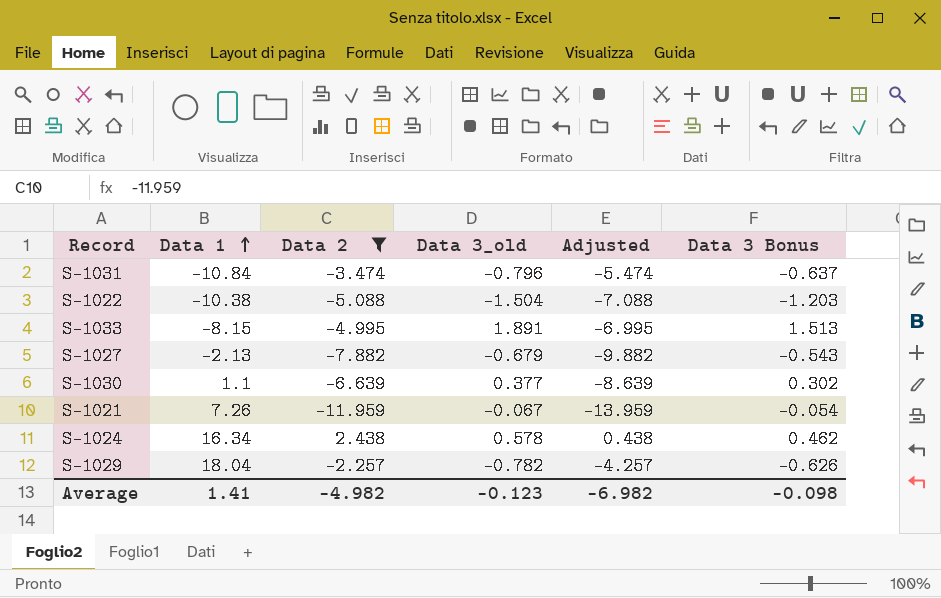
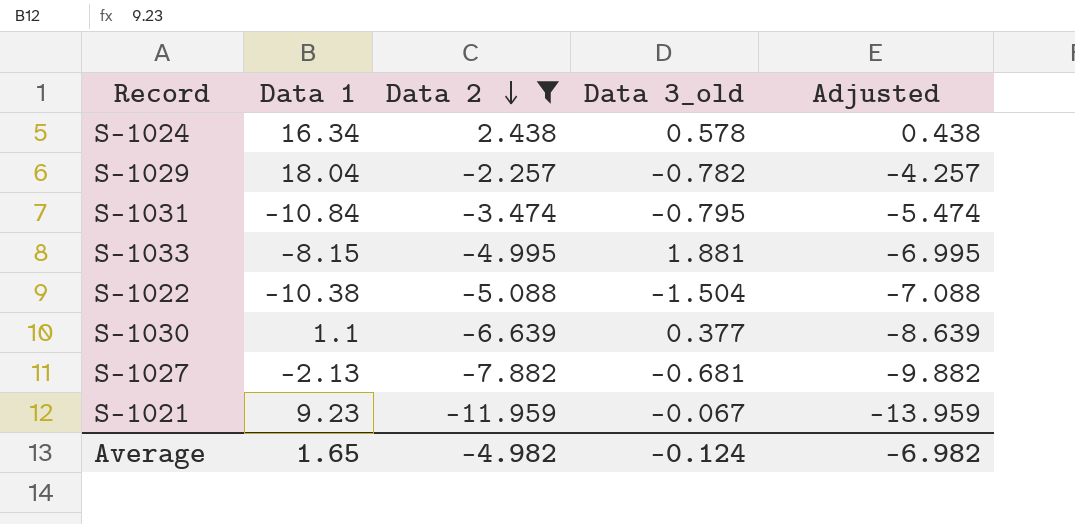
row order: Data 1 ascending -> Data 2 descending
column Data 3 Bonus | formula: [Data 3_old] * 0.8 -> none
S-1031 | Data 3_old: -0.796 -> -0.795
S-1033 | Data 3_old: 1.891 -> 1.881
S-1027 | Data 3_old: -0.679 -> -0.681
S-1021 | Data 1: 7.26 -> 9.23
Average | Data 1: 1.41 -> 1.65
Average | Data 3_old: -0.123 -> -0.124

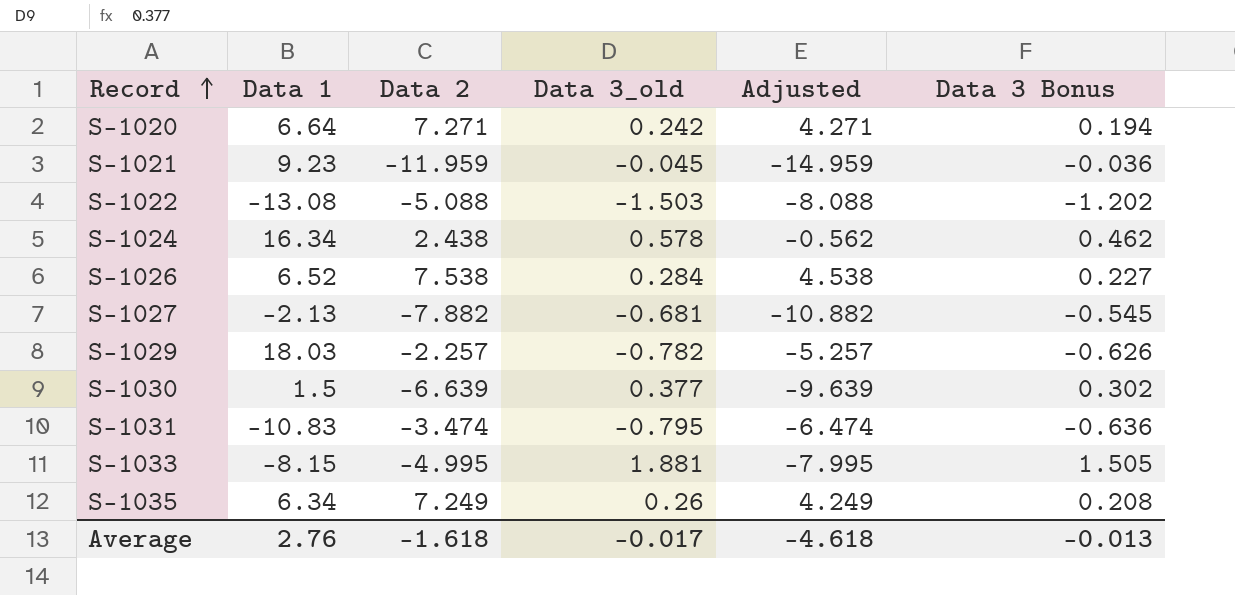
filter: Data 2 <= 2.438 -> none
row order: Data 2 descending -> Record ascending
column Adjusted | formula: [Data 2] - 2 -> [Data 2] - 3
column Data 3 Bonus | formula: none -> [Data 3_old] * 0.8
S-1021 | Data 3_old: -0.067 -> -0.045
S-1022 | Data 1: -10.38 -> -13.08
S-1022 | Data 3_old: -1.504 -> -1.503
S-1029 | Data 1: 18.04 -> 18.03
S-1030 | Data 1: 1.1 -> 1.5
S-1031 | Data 1: -10.84 -> -10.83
Average | Data 1: 1.65 -> 2.76
Average | Data 2: -4.982 -> -1.618
Average | Data 3_old: -0.124 -> -0.017
Average | Adjusted: -6.982 -> -4.618

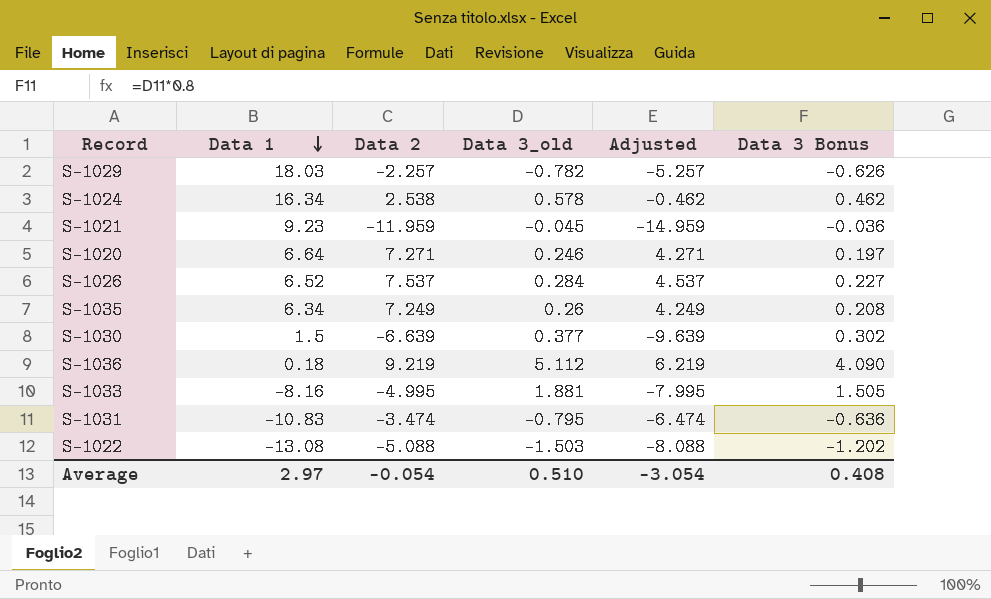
row order: Record ascending -> Data 1 descending
row S-1027: -2.13 | -7.882 | -0.681 | -10.882 | -0.545 -> none
S-1024 | Data 2: 2.438 -> 2.538
S-1024 | Adjusted: -0.562 -> -0.462
S-1020 | Data 3_old: 0.242 -> 0.246
S-1020 | Data 3 Bonus: 0.194 -> 0.197
S-1026 | Data 2: 7.538 -> 7.537
S-1026 | Adjusted: 4.538 -> 4.537
row S-1036: none -> 0.18 | 9.219 | 5.112 | 6.219 | 4.090
S-1033 | Data 1: -8.15 -> -8.16
Average | Data 1: 2.76 -> 2.97
Average | Data 2: -1.618 -> -0.054
Average | Data 3_old: -0.017 -> 0.510
Average | Adjusted: -4.618 -> -3.054
Average | Data 3 Bonus: -0.013 -> 0.408

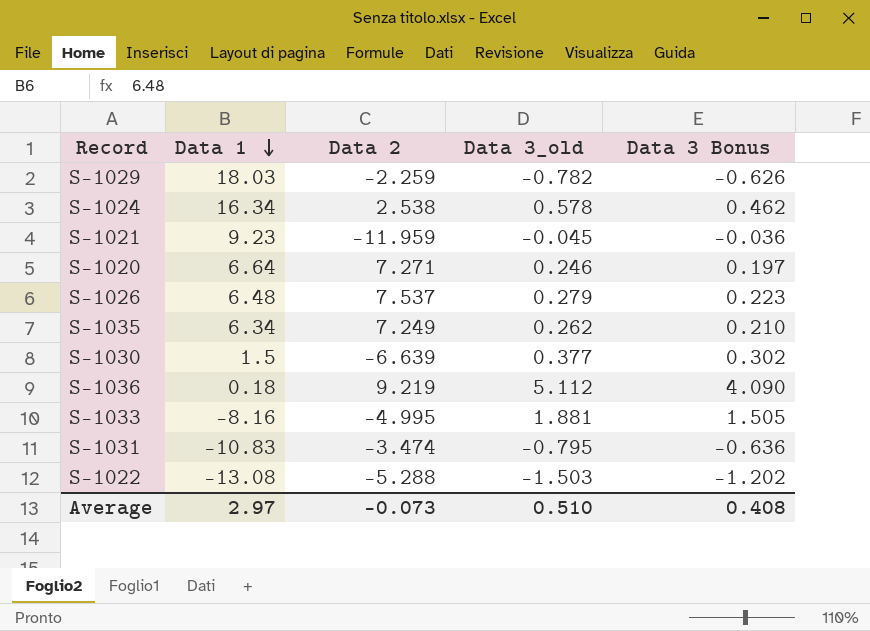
column Adjusted | formula: [Data 2] - 3 -> none
S-1029 | Data 2: -2.257 -> -2.259
S-1026 | Data 1: 6.52 -> 6.48
S-1026 | Data 3_old: 0.284 -> 0.279
S-1026 | Data 3 Bonus: 0.227 -> 0.223
S-1035 | Data 3_old: 0.26 -> 0.262
S-1035 | Data 3 Bonus: 0.208 -> 0.210
S-1022 | Data 2: -5.088 -> -5.288
Average | Data 2: -0.054 -> -0.073

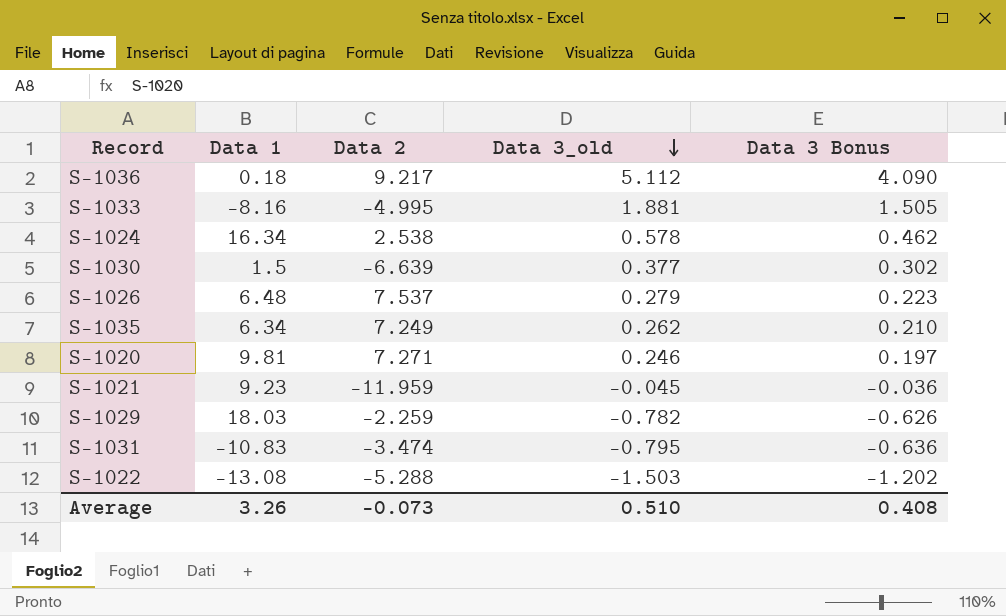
row order: Data 1 descending -> Data 3_old descending
S-1036 | Data 2: 9.219 -> 9.217
S-1020 | Data 1: 6.64 -> 9.81
Average | Data 1: 2.97 -> 3.26

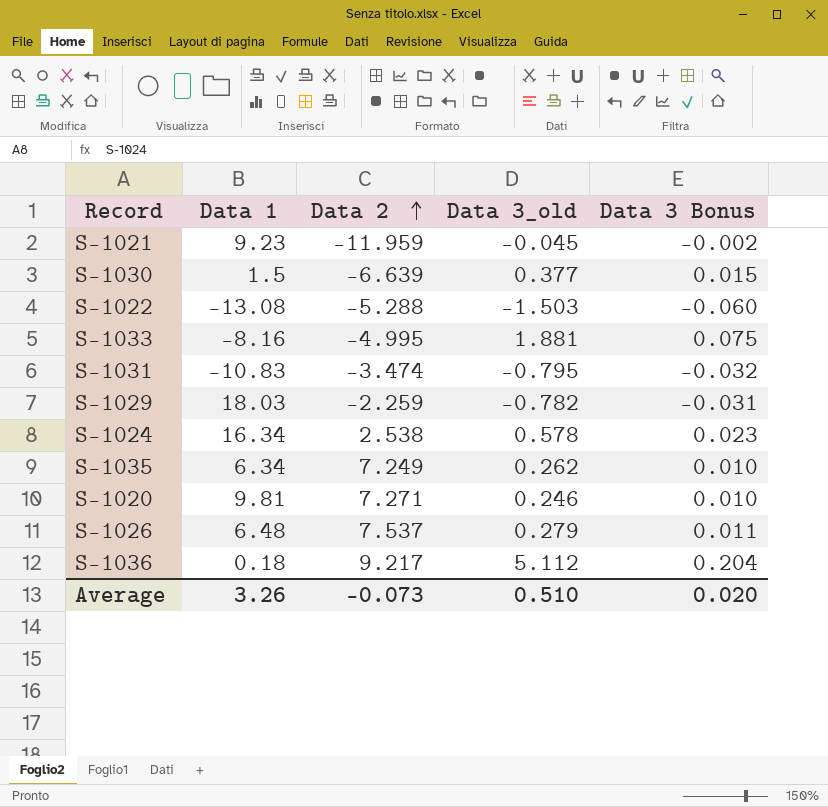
row order: Data 3_old descending -> Data 2 ascending
column Data 3 Bonus | formula: [Data 3_old] * 0.8 -> [Data 3_old] * 0.04
Average | Data 3 Bonus: 0.408 -> 0.020

